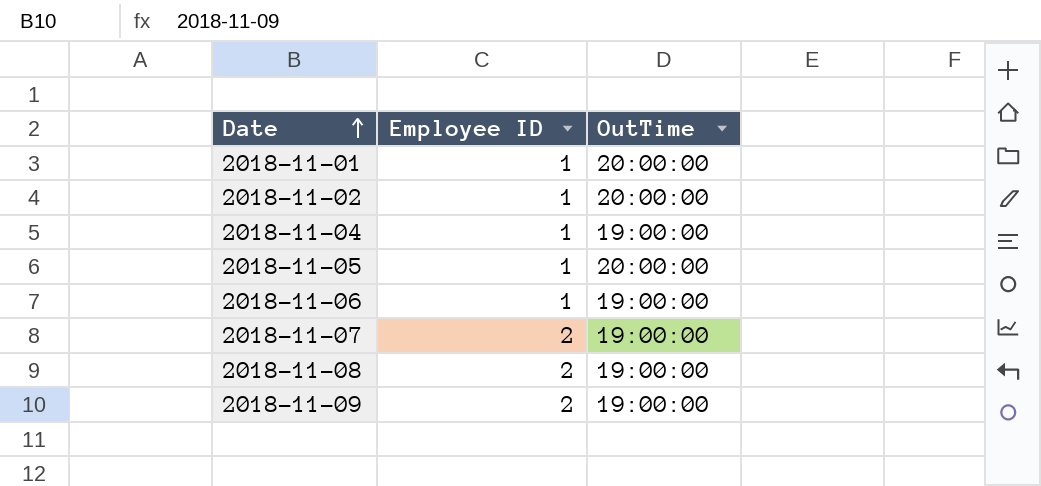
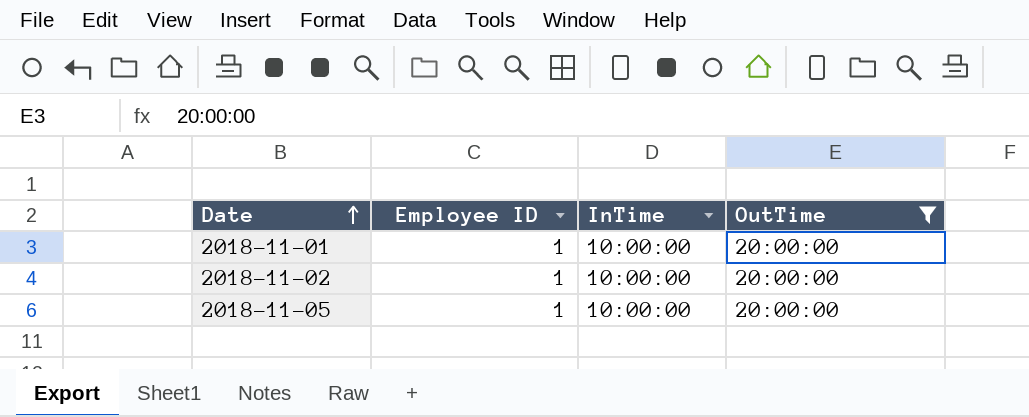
filter: none -> OutTime = 20:00:00
column InTime | position: none -> 3

